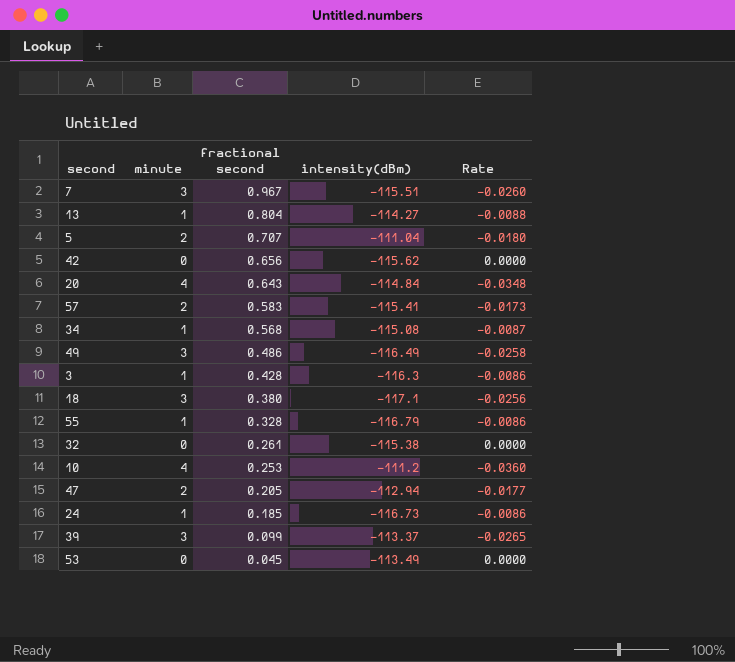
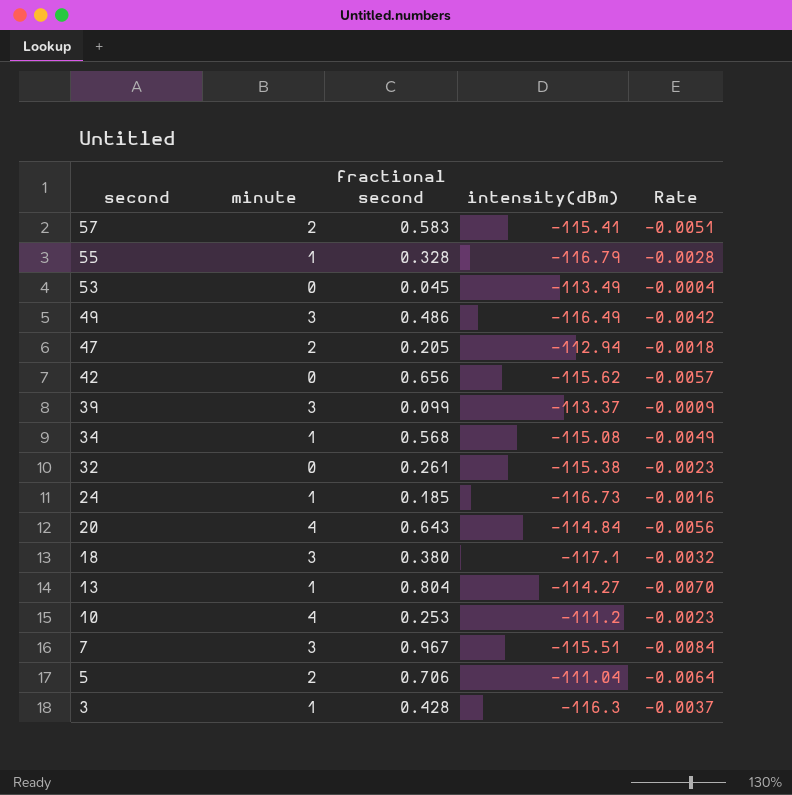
row order: fractional second descending -> second descending
column Rate | formula: [minute] / [intensity(dBm)] -> [fractional second] / [intensity(dBm)]
5 | fractional second: 0.707 -> 0.706

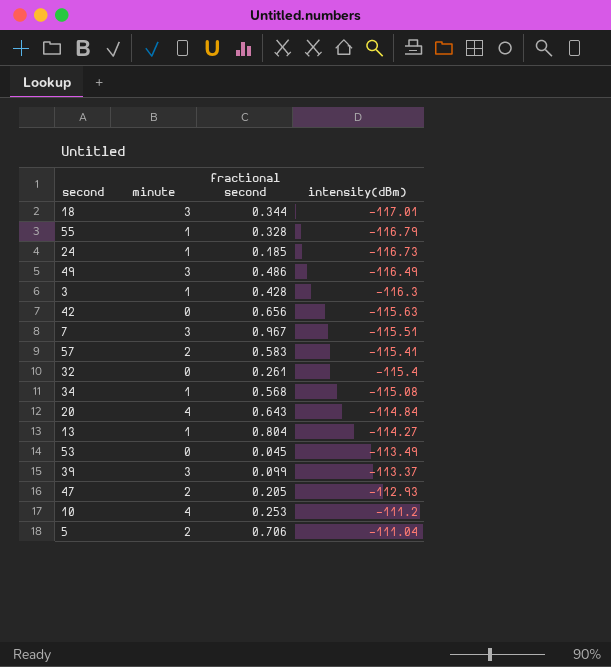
row order: second descending -> intensity(dBm) ascending
column Rate | formula: [fractional second] / [intensity(dBm)] -> none
18 | fractional second: 0.380 -> 0.344
18 | intensity(dBm): -117.1 -> -117.01
42 | intensity(dBm): -115.62 -> -115.63
32 | intensity(dBm): -115.38 -> -115.4
47 | intensity(dBm): -112.94 -> -112.93

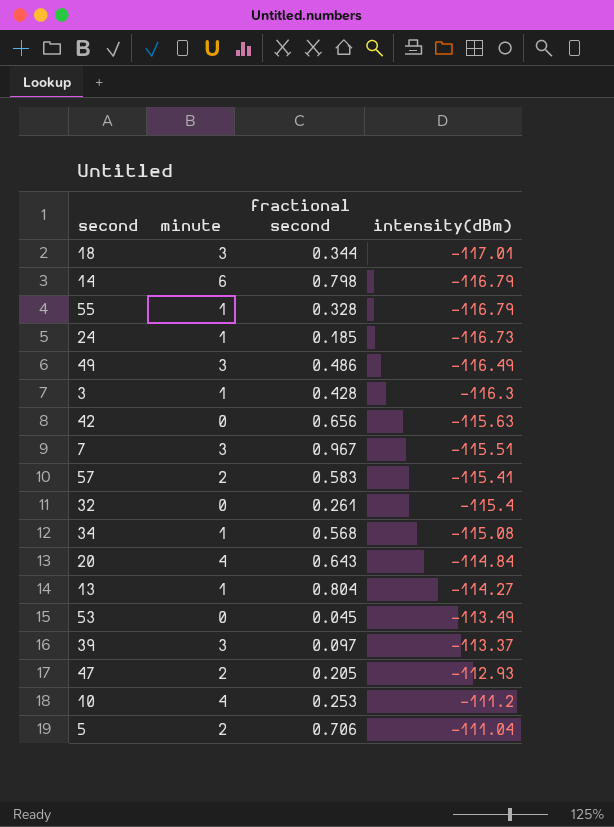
row 14: none -> 6 | 0.798 | -116.79
39 | fractional second: 0.099 -> 0.097

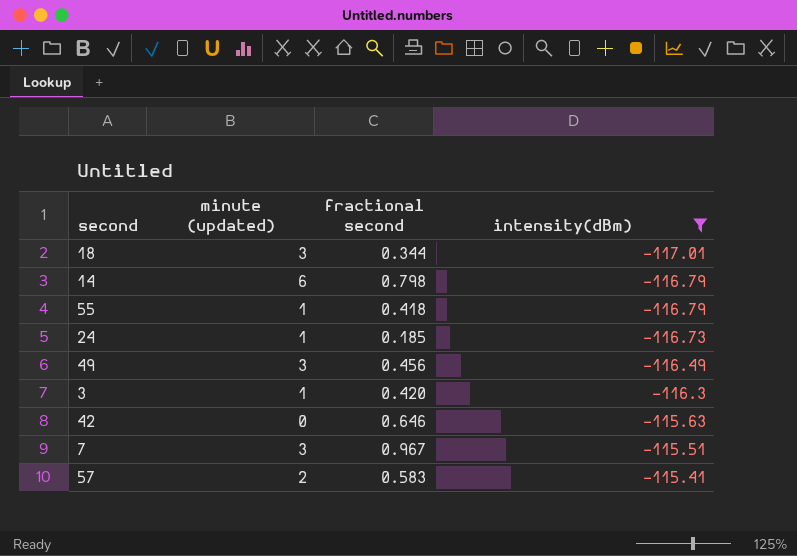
filter: none -> intensity(dBm) <= -115.41
column name: minute -> minute (updated)
55 | fractional second: 0.328 -> 0.418
49 | fractional second: 0.486 -> 0.456
3 | fractional second: 0.428 -> 0.420
42 | fractional second: 0.656 -> 0.646

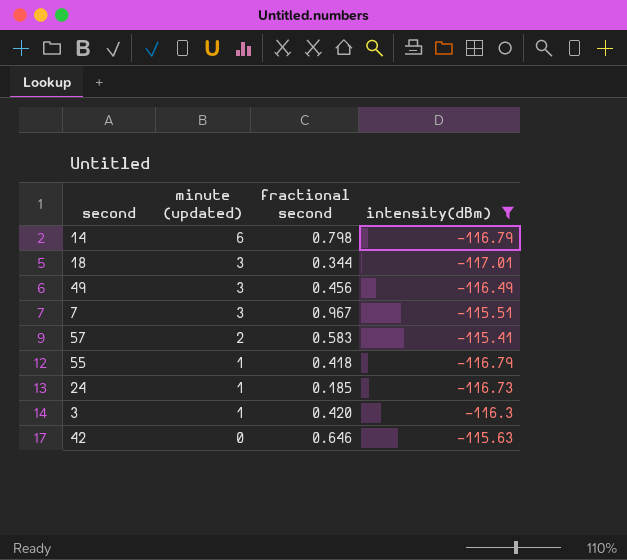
row order: intensity(dBm) ascending -> minute (updated) descending

